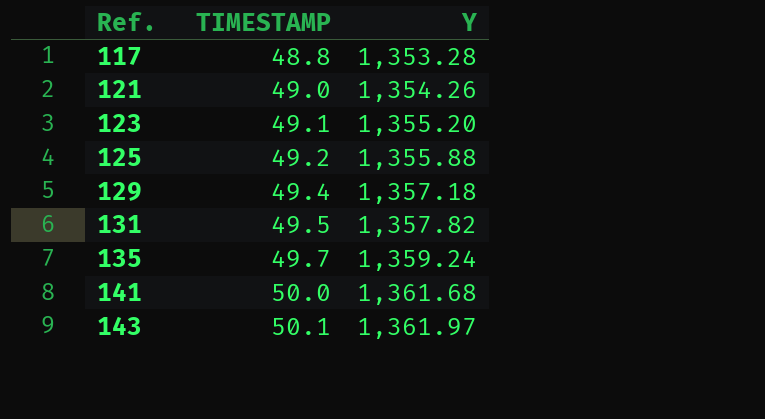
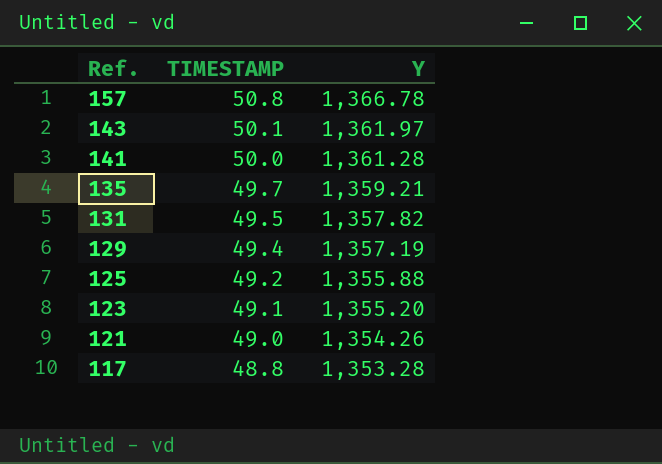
row order: Ref. ascending -> Ref. descending
row 157: none -> 50.8 | 1,366.78
141 | Y: 1,361.68 -> 1,361.28
135 | Y: 1,359.24 -> 1,359.21
129 | Y: 1,357.18 -> 1,357.19

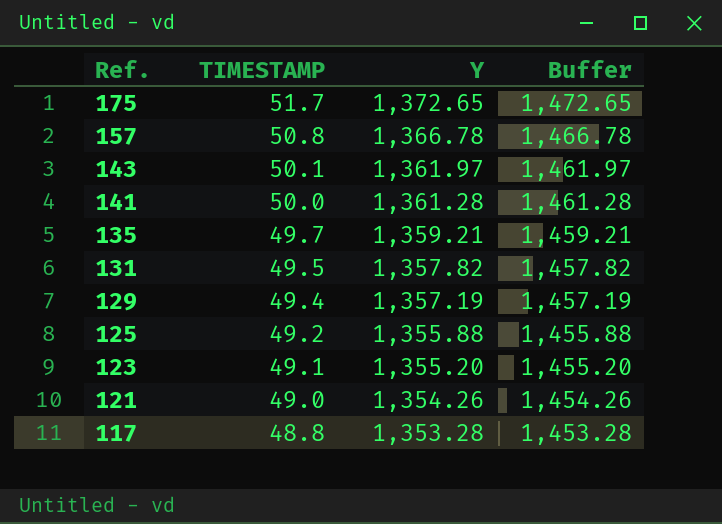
column Buffer | formula: none -> [Y] + 100
row 175: none -> 51.7 | 1,372.65 | 1,472.65

